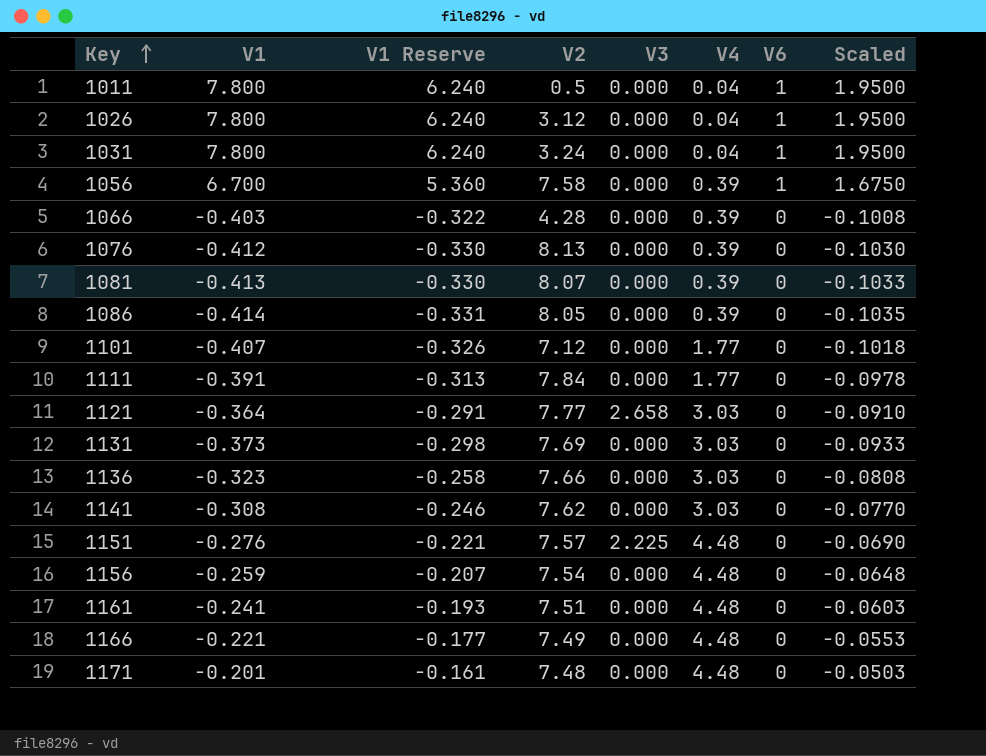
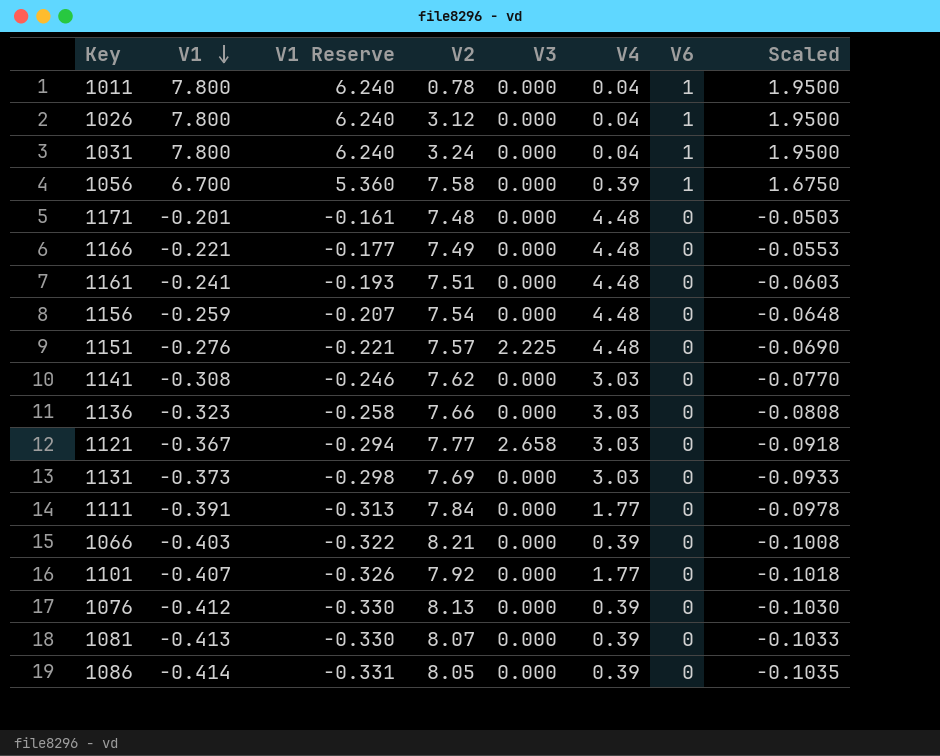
row order: Key ascending -> V1 descending
1011 | V2: 0.5 -> 0.78
1121 | V1: -0.364 -> -0.367
1121 | V1 Reserve: -0.291 -> -0.294
1121 | Scaled: -0.0910 -> -0.0918
1066 | V2: 4.28 -> 8.21
1101 | V2: 7.12 -> 7.92

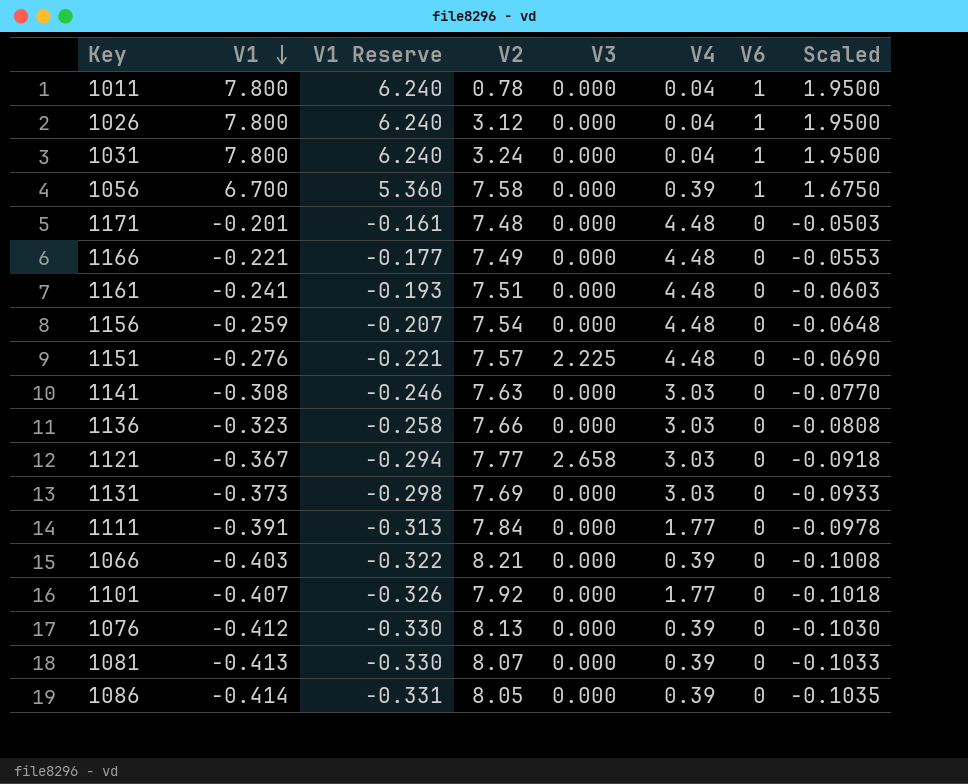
1141 | V2: 7.62 -> 7.63

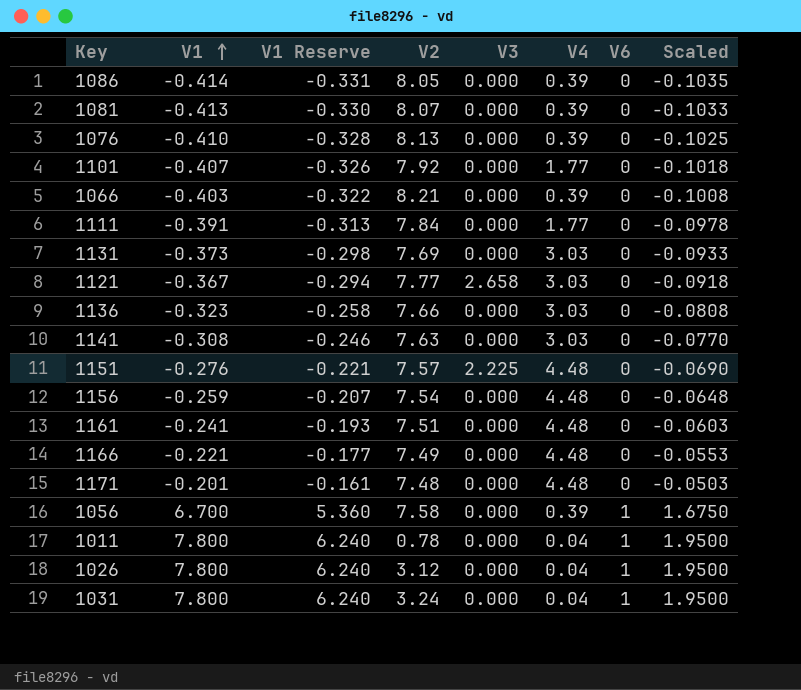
row order: V1 descending -> V1 ascending
1076 | V1: -0.412 -> -0.410
1076 | V1 Reserve: -0.330 -> -0.328
1076 | Scaled: -0.1030 -> -0.1025

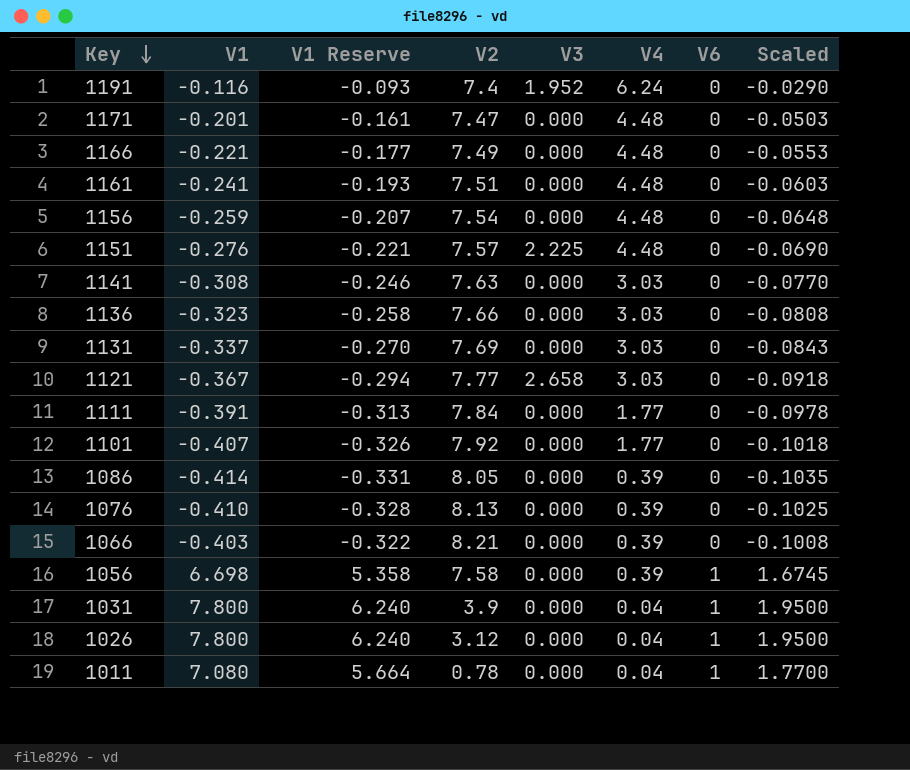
row order: V1 ascending -> Key descending
row 1081: -0.413 | -0.330 | 8.07 | 0.000 | 0.39 | 0 | -0.1033 -> none
row 1191: none -> -0.116 | -0.093 | 7.4 | 1.952 | 6.24 | 0 | -0.0290
1171 | V2: 7.48 -> 7.47
1131 | V1: -0.373 -> -0.337
1131 | V1 Reserve: -0.298 -> -0.270
1131 | Scaled: -0.0933 -> -0.0843
1056 | V1: 6.700 -> 6.698
1056 | V1 Reserve: 5.360 -> 5.358
1056 | Scaled: 1.6750 -> 1.6745
1031 | V2: 3.24 -> 3.9
1011 | V1: 7.800 -> 7.080
1011 | V1 Reserve: 6.240 -> 5.664
1011 | Scaled: 1.9500 -> 1.7700

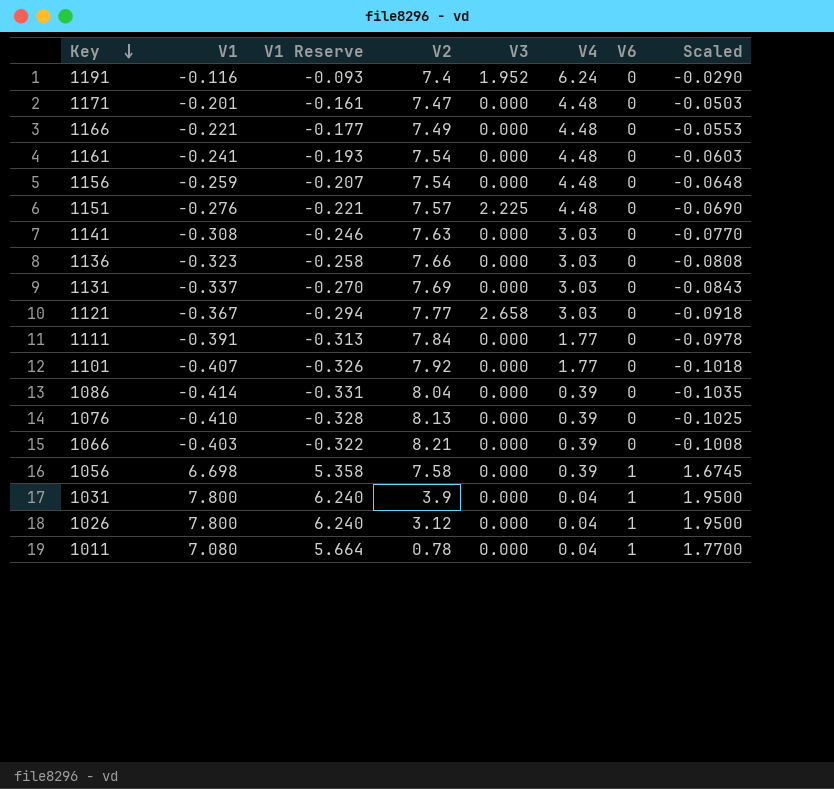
1161 | V2: 7.51 -> 7.54
1086 | V2: 8.05 -> 8.04

